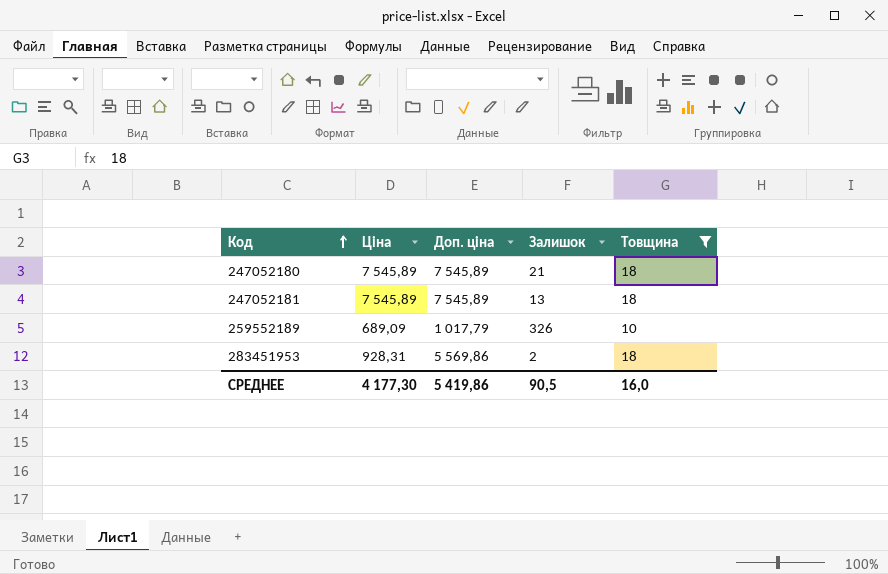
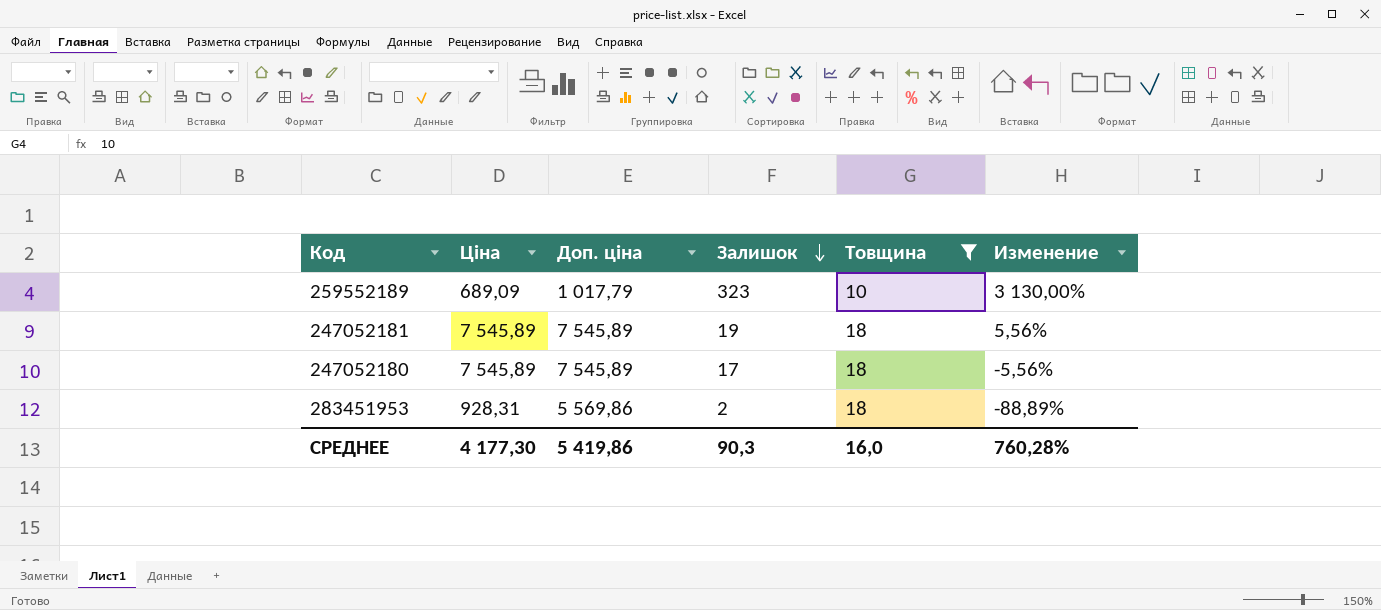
row order: Код ascending -> Залишок descending
column Изменение | formula: none -> ([Залишок] - [Товщина]) / [Товщина]
259552189 | Залишок: 326 -> 323
247052181 | Залишок: 13 -> 19
247052180 | Залишок: 21 -> 17
СРЕДНЕЕ | Залишок: 90,5 -> 90,3

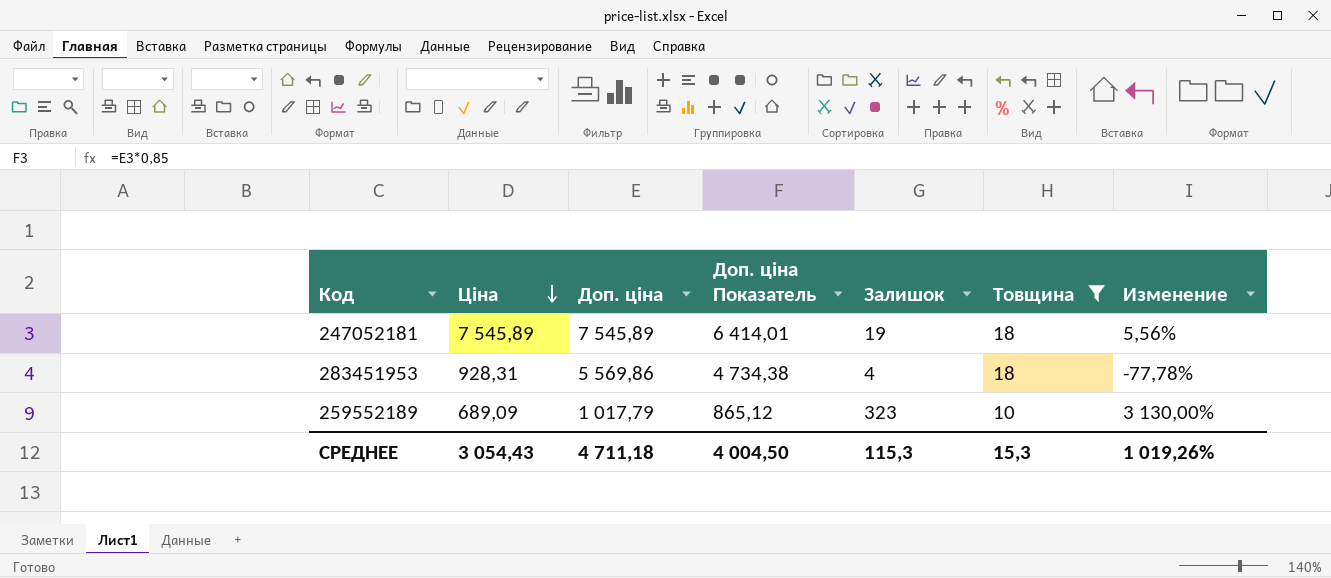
row order: Залишок descending -> Ціна descending
column Доп. ціна Показатель | formula: none -> [Доп. ціна] * 0,85
row 247052180: 7 545,89 | 7 545,89 | 17 | 18 | -5,56% -> none
283451953 | Залишок: 2 -> 4
283451953 | Изменение: -88,89% -> -77,78%
СРЕДНЕЕ | Ціна: 4 177,30 -> 3 054,43
СРЕДНЕЕ | Доп. ціна: 5 419,86 -> 4 711,18
СРЕДНЕЕ | Залишок: 90,3 -> 115,3
СРЕДНЕЕ | Товщина: 16,0 -> 15,3
СРЕДНЕЕ | Изменение: 760,28% -> 1 019,26%

